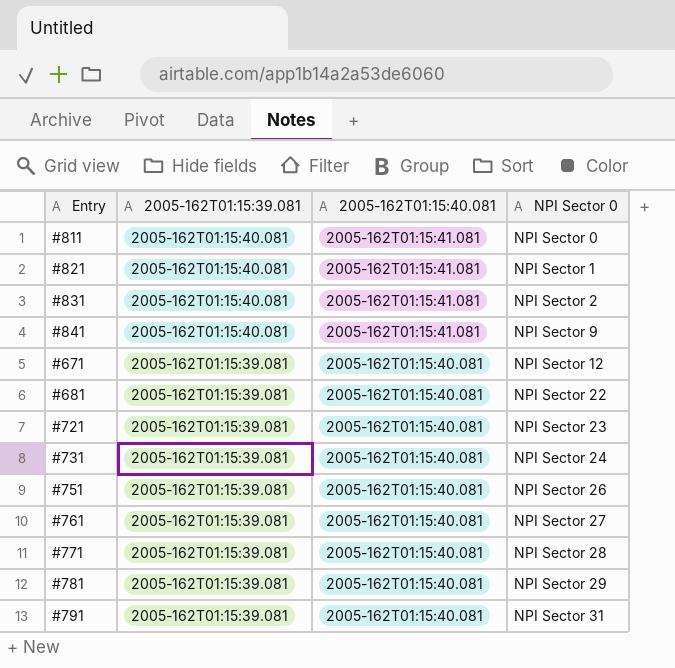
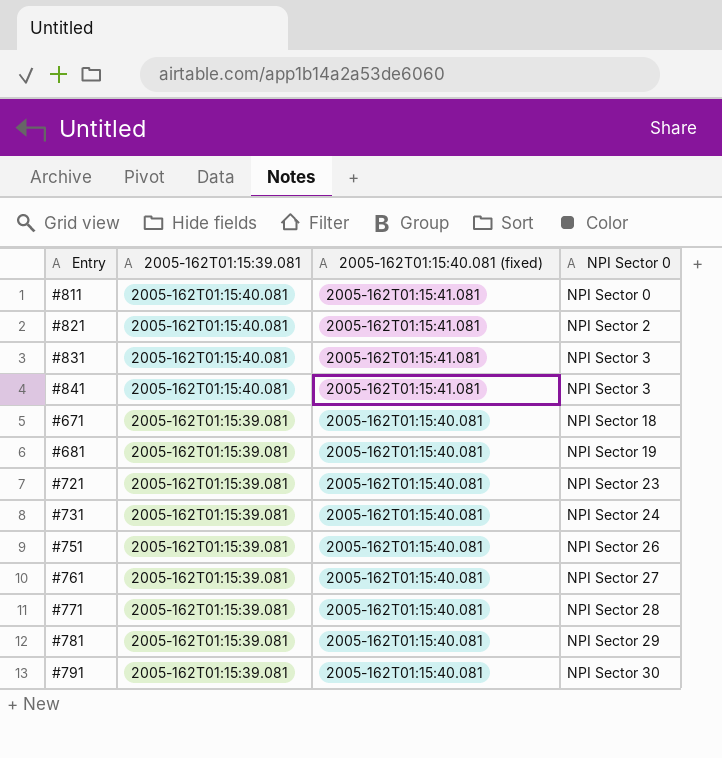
column name: 2005-162T01:15:40.081 -> 2005-162T01:15:40.081 (fixed)
#821 | NPI Sector 0: NPI Sector 1 -> NPI Sector 2
#831 | NPI Sector 0: NPI Sector 2 -> NPI Sector 3
#841 | NPI Sector 0: NPI Sector 9 -> NPI Sector 3
#671 | NPI Sector 0: NPI Sector 12 -> NPI Sector 18
#681 | NPI Sector 0: NPI Sector 22 -> NPI Sector 19
#791 | NPI Sector 0: NPI Sector 31 -> NPI Sector 30

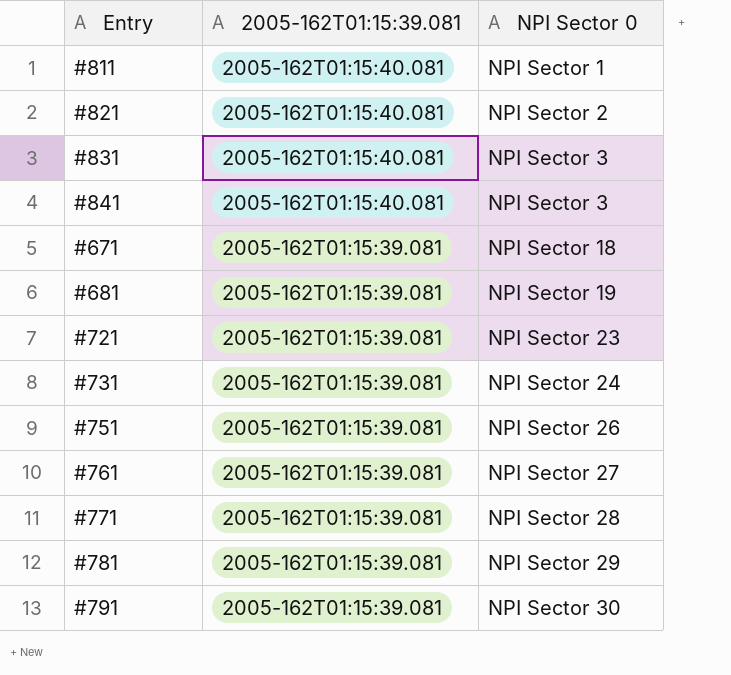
column 2005-162T01:15:40.081 (fixed) | position: 3 -> none
#811 | NPI Sector 0: NPI Sector 0 -> NPI Sector 1

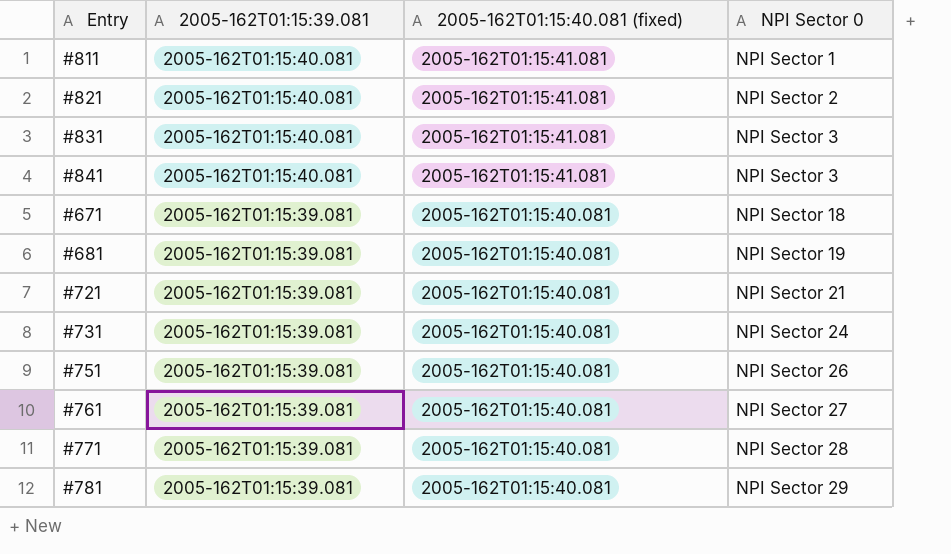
column 2005-162T01:15:40.081 (fixed) | position: none -> 3
row #791: 2005-162T01:15:39.081 | NPI Sector 30 -> none
#721 | NPI Sector 0: NPI Sector 23 -> NPI Sector 21

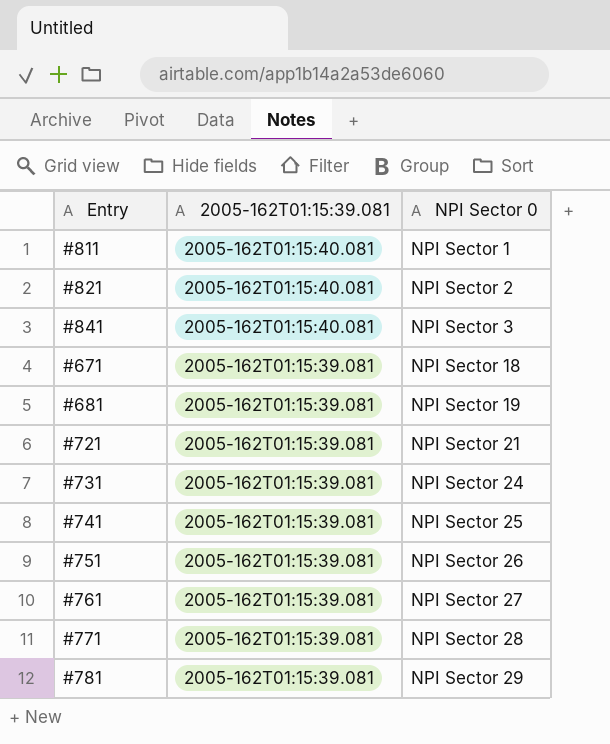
column 2005-162T01:15:40.081 (fixed) | position: 3 -> none
row #831: 2005-162T01:15:40.081 | 2005-162T01:15:41.081 | NPI Sector 3 -> none
row #741: none -> 2005-162T01:15:39.081 | NPI Sector 25

